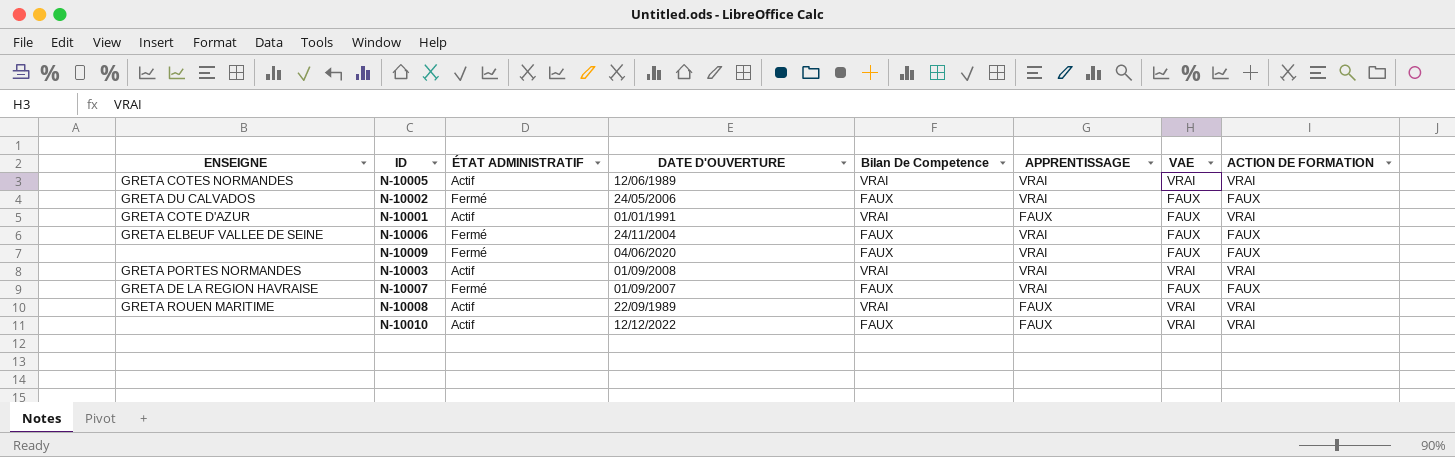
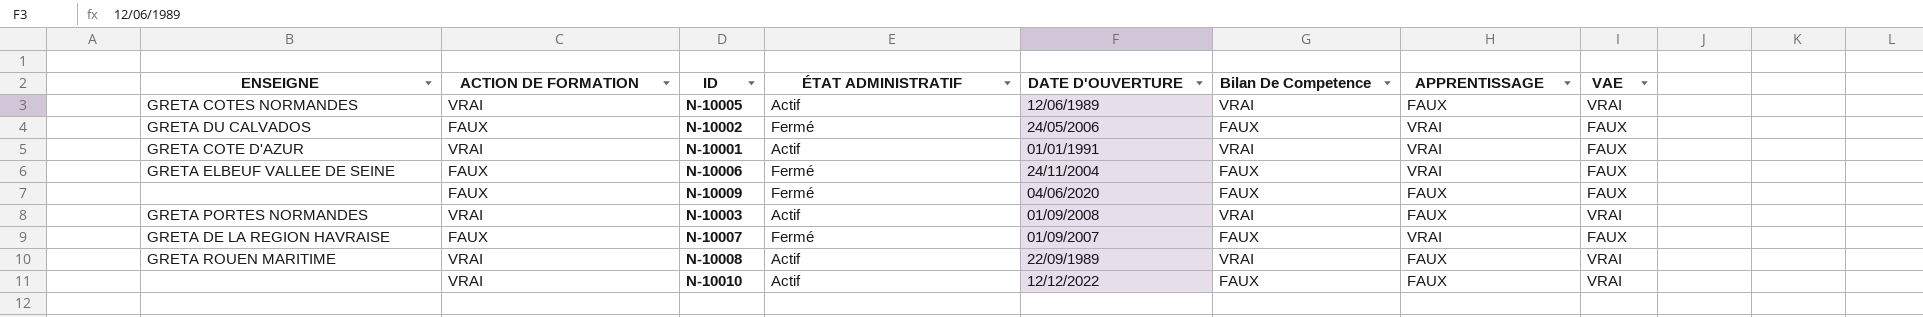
column ACTION DE FORMATION | position: 8 -> 2
N-10005 | APPRENTISSAGE: VRAI -> FAUX
N-10001 | APPRENTISSAGE: FAUX -> VRAI
N-10009 | APPRENTISSAGE: VRAI -> FAUX
N-10003 | APPRENTISSAGE: VRAI -> FAUX

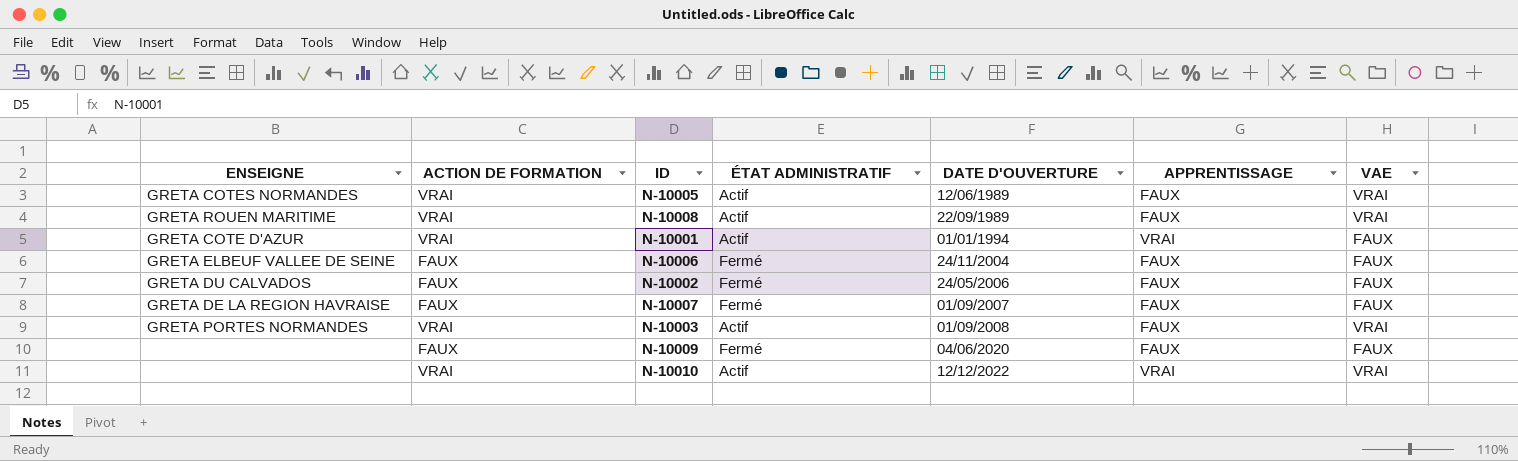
row order: none -> DATE D'OUVERTURE ascending
column Bilan De Competence | position: 6 -> none
N-10001 | DATE D'OUVERTURE: 01/01/1991 -> 01/01/1994
N-10006 | APPRENTISSAGE: VRAI -> FAUX
N-10002 | APPRENTISSAGE: VRAI -> FAUX
N-10007 | APPRENTISSAGE: VRAI -> FAUX
N-10010 | APPRENTISSAGE: FAUX -> VRAI

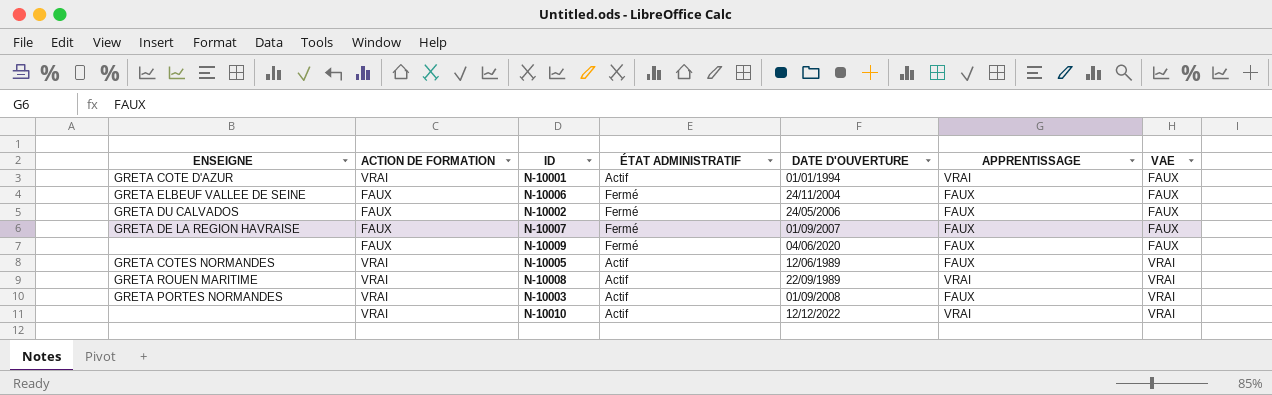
row order: DATE D'OUVERTURE ascending -> VAE ascending
N-10008 | APPRENTISSAGE: FAUX -> VRAI

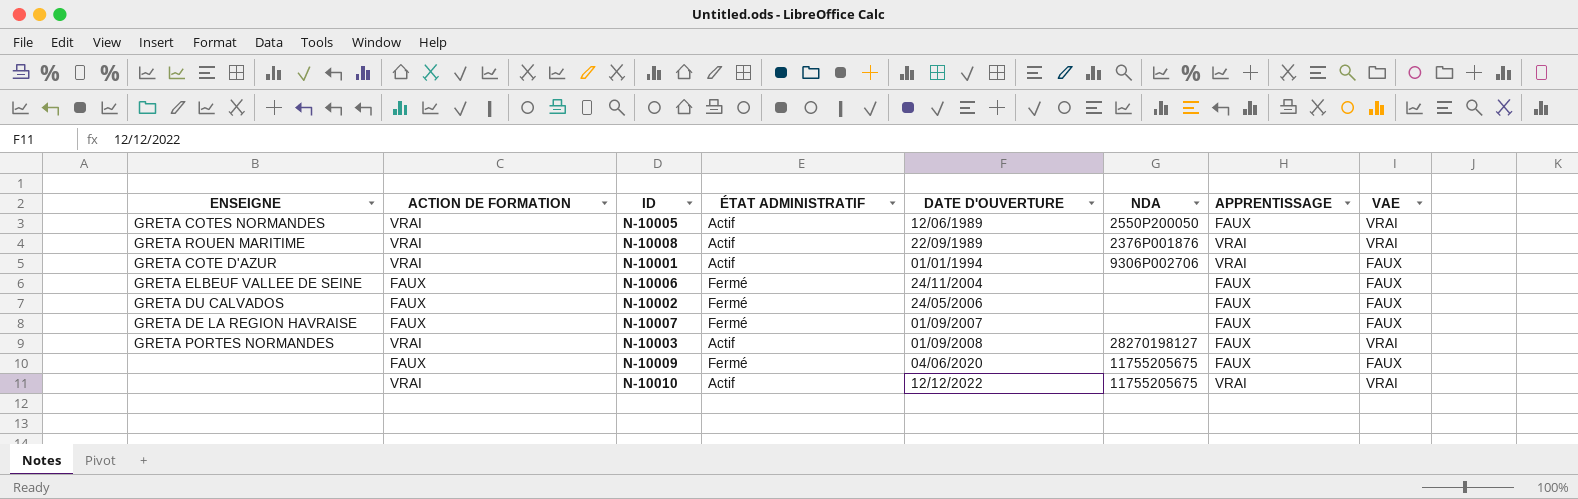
row order: VAE ascending -> DATE D'OUVERTURE ascending
column NDA | position: none -> 6

